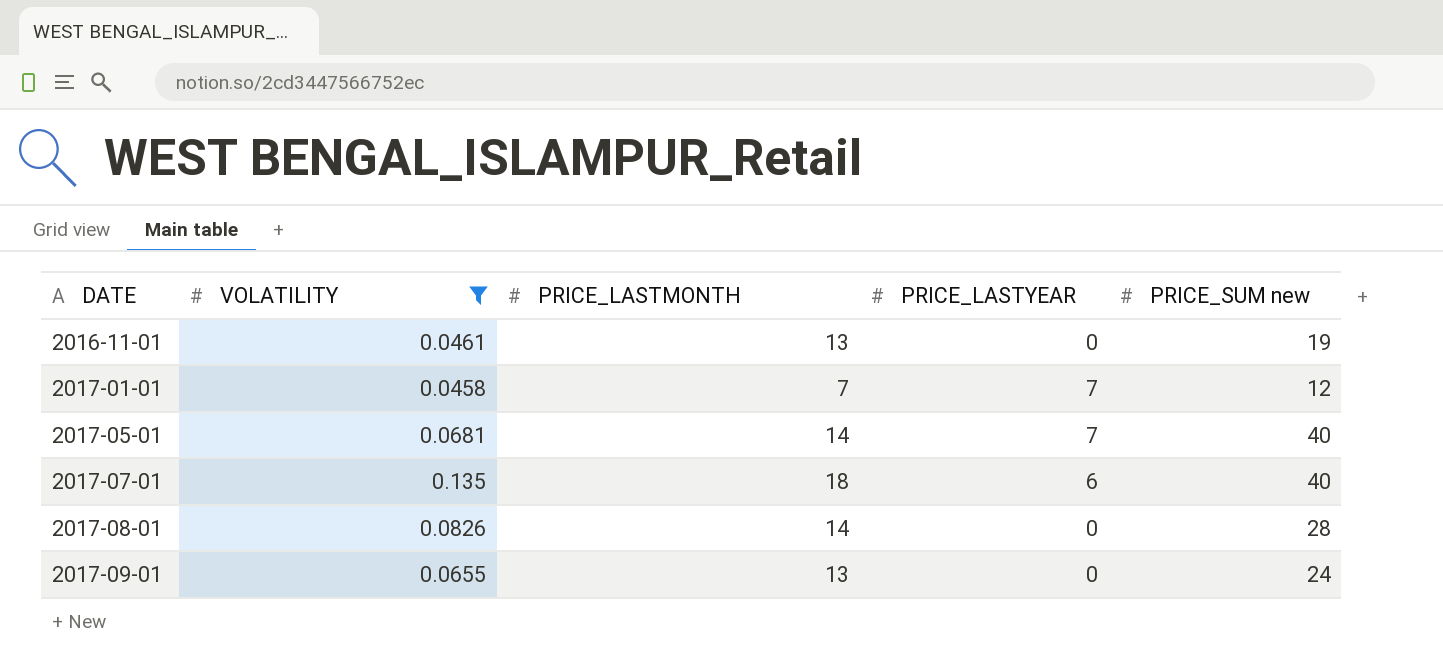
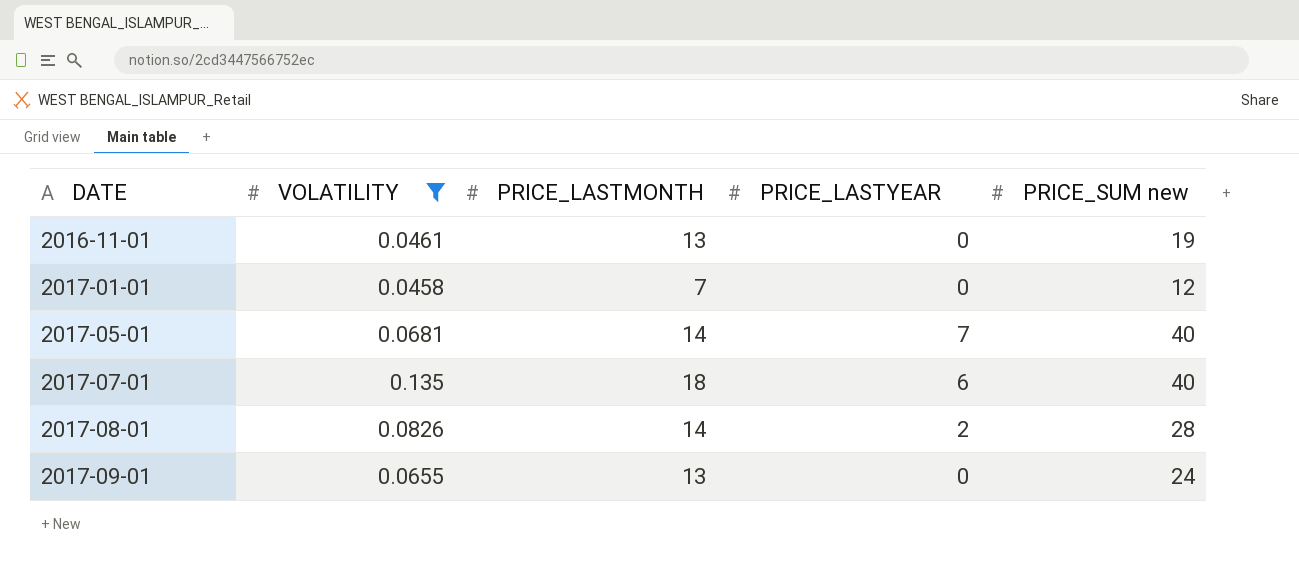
2017-01-01 | PRICE_LASTYEAR: 7 -> 0
2017-08-01 | PRICE_LASTYEAR: 0 -> 2

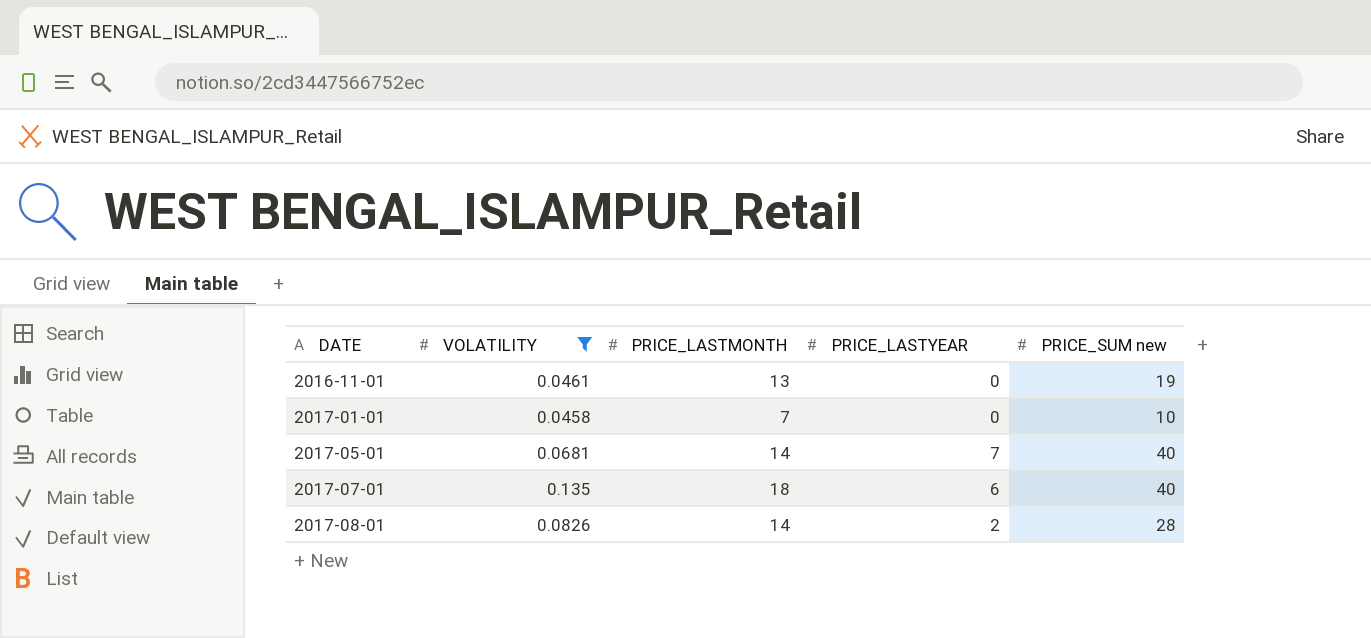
row 2017-09-01: 0.0655 | 13 | 0 | 24 -> none
2017-01-01 | PRICE_SUM new: 12 -> 10

